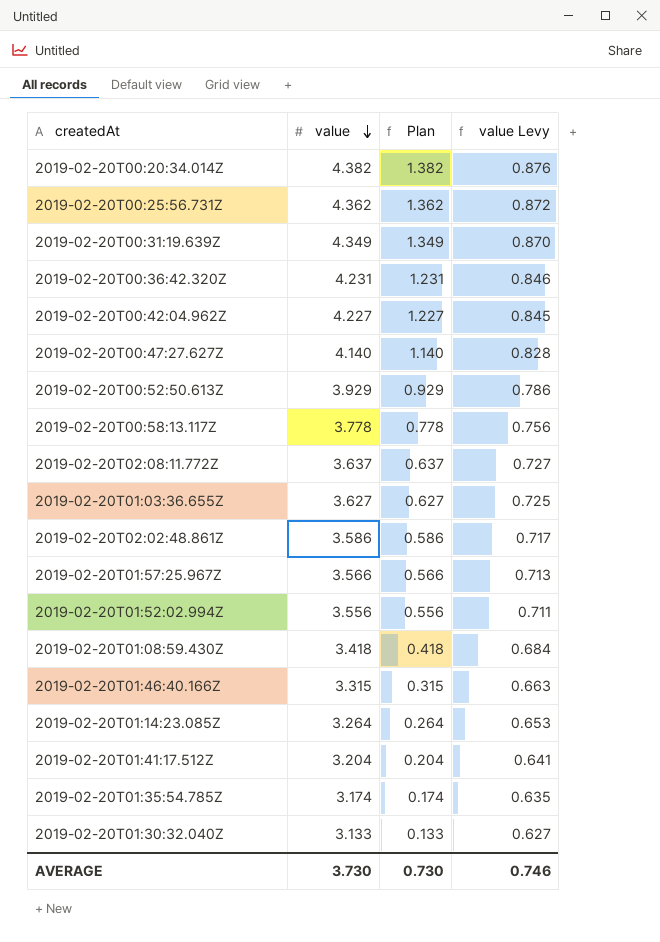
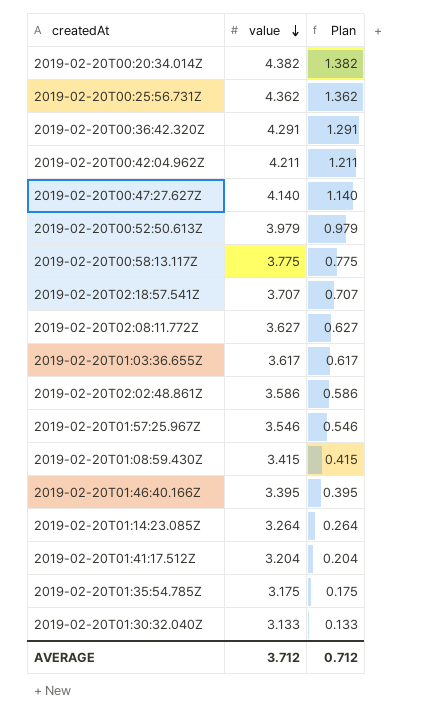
column value Levy | formula: [value] * 0.2 -> none
row 2019-02-20T00:31:19.639Z: 4.349 | 1.349 | 0.870 -> none
row 2019-02-20T01:52:02.994Z: 3.556 | 0.556 | 0.711 -> none
2019-02-20T00:36:42.320Z | value: 4.231 -> 4.291
2019-02-20T00:36:42.320Z | Plan: 1.231 -> 1.291
2019-02-20T00:42:04.962Z | value: 4.227 -> 4.211
2019-02-20T00:42:04.962Z | Plan: 1.227 -> 1.211
2019-02-20T00:52:50.613Z | value: 3.929 -> 3.979
2019-02-20T00:52:50.613Z | Plan: 0.929 -> 0.979
2019-02-20T00:58:13.117Z | value: 3.778 -> 3.775
2019-02-20T00:58:13.117Z | Plan: 0.778 -> 0.775
row 2019-02-20T02:18:57.541Z: none -> 3.707 | 0.707
2019-02-20T02:08:11.772Z | value: 3.637 -> 3.627
2019-02-20T02:08:11.772Z | Plan: 0.637 -> 0.627
2019-02-20T01:03:36.655Z | value: 3.627 -> 3.617
2019-02-20T01:03:36.655Z | Plan: 0.627 -> 0.617
2019-02-20T01:57:25.967Z | value: 3.566 -> 3.546
2019-02-20T01:57:25.967Z | Plan: 0.566 -> 0.546
2019-02-20T01:08:59.430Z | value: 3.418 -> 3.415
2019-02-20T01:08:59.430Z | Plan: 0.418 -> 0.415
2019-02-20T01:46:40.166Z | value: 3.315 -> 3.395
2019-02-20T01:46:40.166Z | Plan: 0.315 -> 0.395
2019-02-20T01:35:54.785Z | value: 3.174 -> 3.175
2019-02-20T01:35:54.785Z | Plan: 0.174 -> 0.175
AVERAGE | value: 3.730 -> 3.712
AVERAGE | Plan: 0.730 -> 0.712

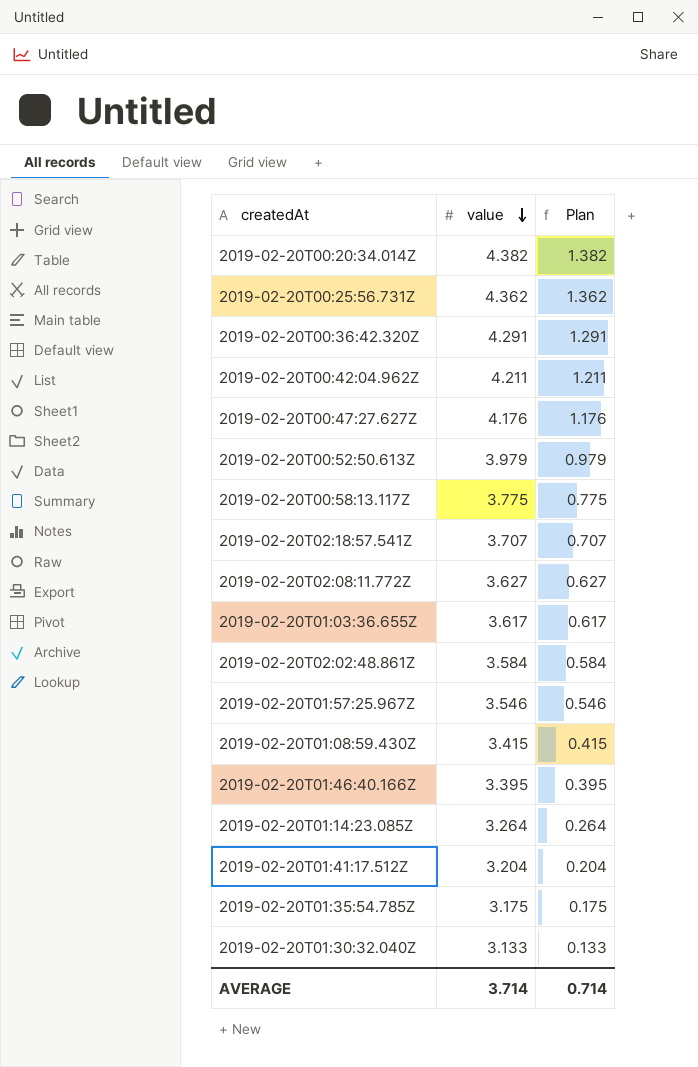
2019-02-20T00:47:27.627Z | value: 4.140 -> 4.176
2019-02-20T00:47:27.627Z | Plan: 1.140 -> 1.176
2019-02-20T02:02:48.861Z | value: 3.586 -> 3.584
2019-02-20T02:02:48.861Z | Plan: 0.586 -> 0.584
AVERAGE | value: 3.712 -> 3.714
AVERAGE | Plan: 0.712 -> 0.714

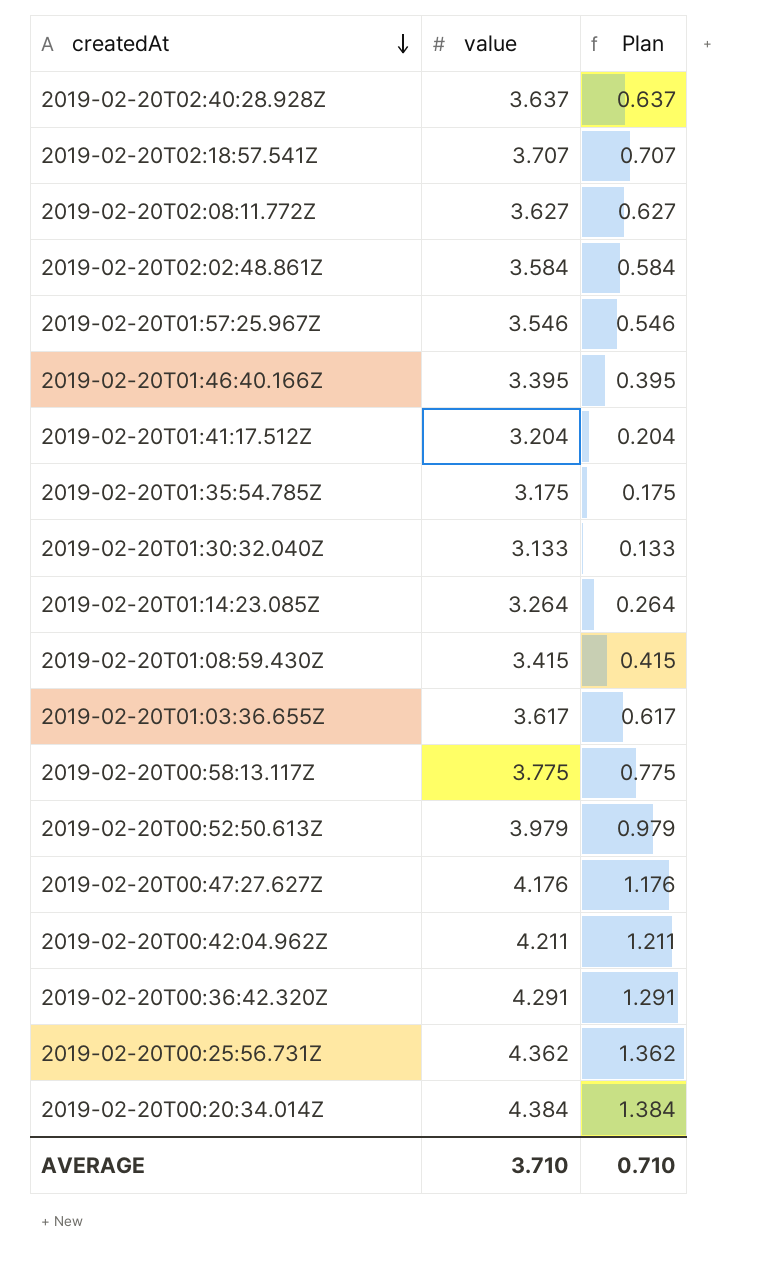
row order: value descending -> createdAt descending
row 2019-02-20T02:40:28.928Z: none -> 3.637 | 0.637
2019-02-20T00:20:34.014Z | value: 4.382 -> 4.384
2019-02-20T00:20:34.014Z | Plan: 1.382 -> 1.384
AVERAGE | value: 3.714 -> 3.710
AVERAGE | Plan: 0.714 -> 0.710

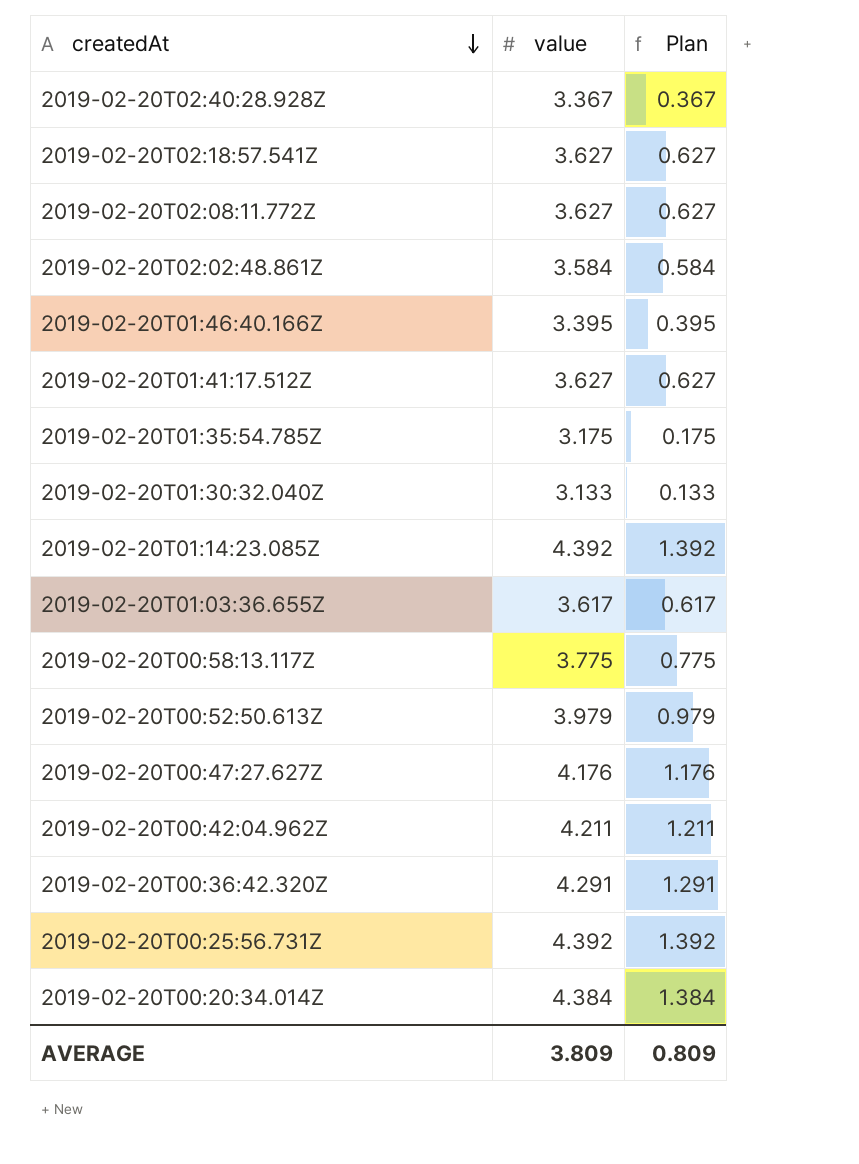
row 2019-02-20T01:57:25.967Z: 3.546 | 0.546 -> none
row 2019-02-20T01:08:59.430Z: 3.415 | 0.415 -> none
2019-02-20T02:40:28.928Z | value: 3.637 -> 3.367
2019-02-20T02:40:28.928Z | Plan: 0.637 -> 0.367
2019-02-20T02:18:57.541Z | value: 3.707 -> 3.627
2019-02-20T02:18:57.541Z | Plan: 0.707 -> 0.627
2019-02-20T01:41:17.512Z | value: 3.204 -> 3.627
2019-02-20T01:41:17.512Z | Plan: 0.204 -> 0.627
2019-02-20T01:14:23.085Z | value: 3.264 -> 4.392
2019-02-20T01:14:23.085Z | Plan: 0.264 -> 1.392
2019-02-20T00:25:56.731Z | value: 4.362 -> 4.392
2019-02-20T00:25:56.731Z | Plan: 1.362 -> 1.392
AVERAGE | value: 3.710 -> 3.809
AVERAGE | Plan: 0.710 -> 0.809

